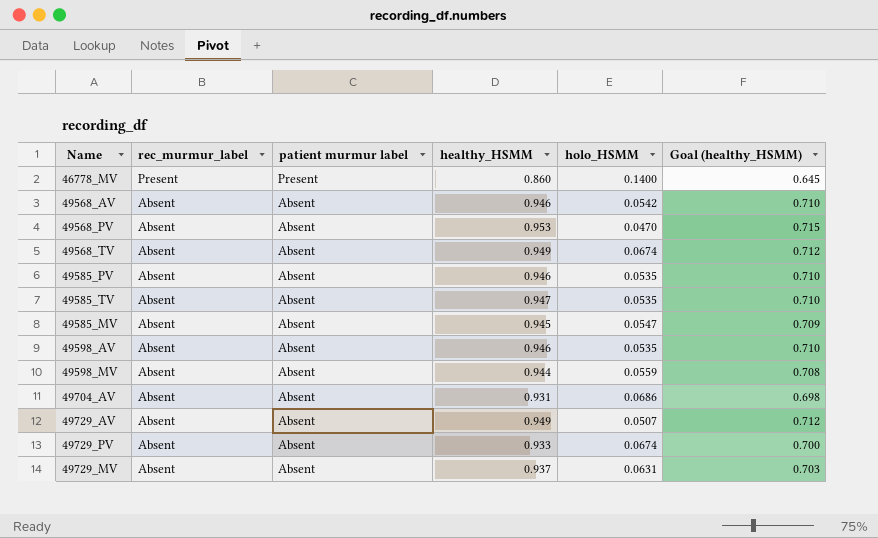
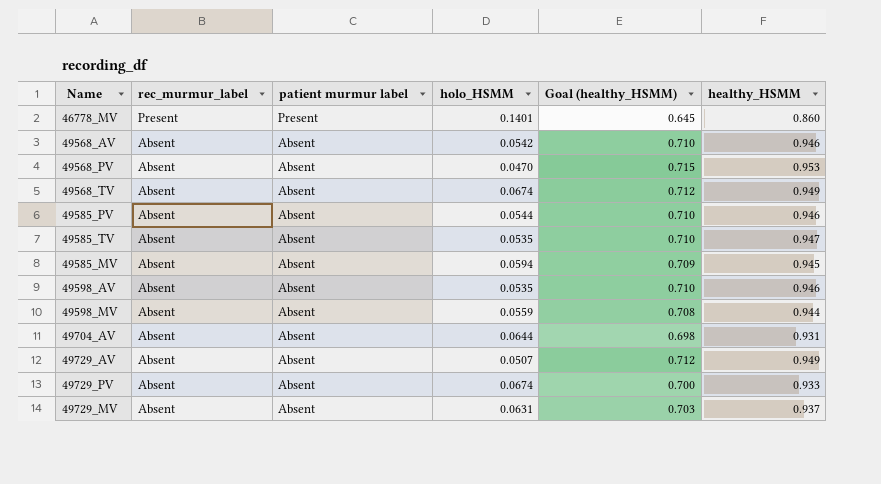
column healthy_HSMM | position: 4 -> 6
46778_MV | holo_HSMM: 0.1400 -> 0.1401
49585_PV | holo_HSMM: 0.0535 -> 0.0544
49585_MV | holo_HSMM: 0.0547 -> 0.0594
49704_AV | holo_HSMM: 0.0686 -> 0.0644

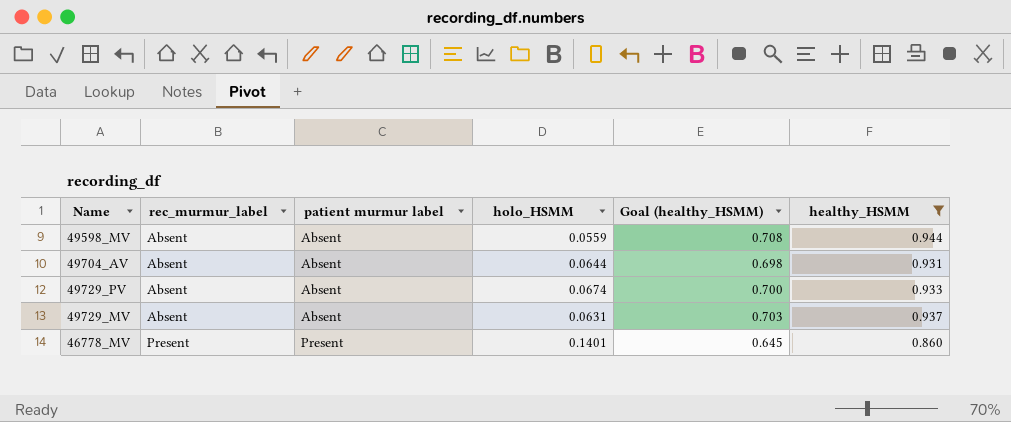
filter: none -> healthy_HSMM <= 0.944
row order: rec_murmur_label descending -> rec_murmur_label ascending

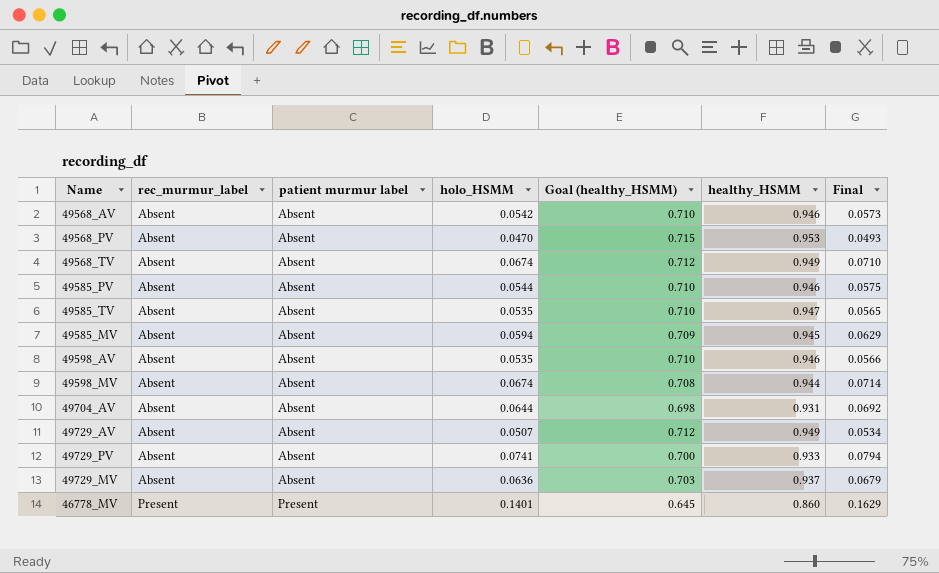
filter: healthy_HSMM <= 0.944 -> none
column Final | formula: none -> [holo_HSMM] / [healthy_HSMM]
49598_MV | holo_HSMM: 0.0559 -> 0.0674
49729_PV | holo_HSMM: 0.0674 -> 0.0741
49729_MV | holo_HSMM: 0.0631 -> 0.0636

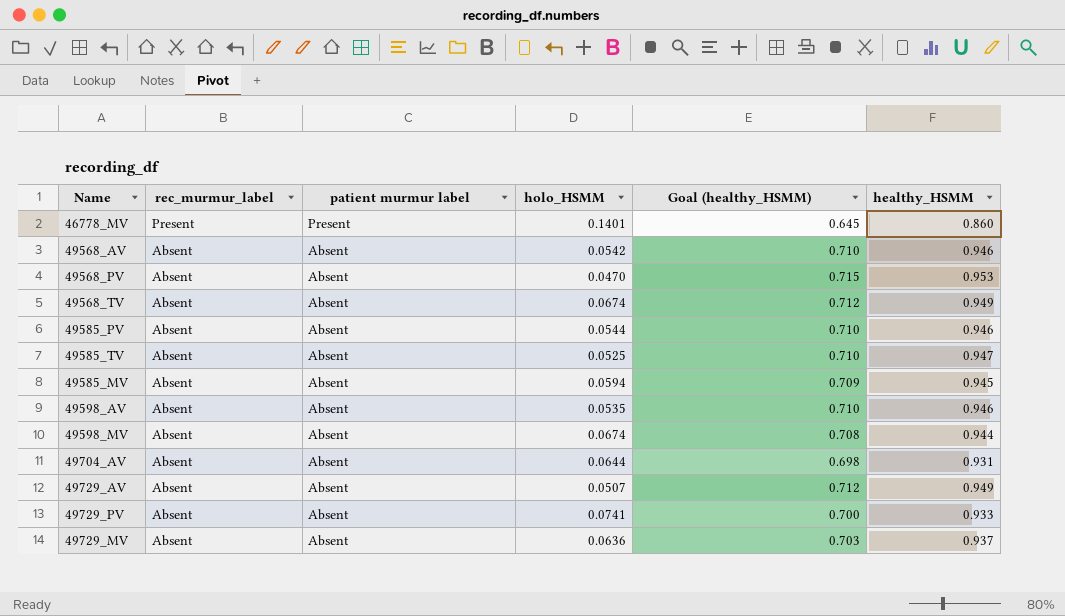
row order: rec_murmur_label ascending -> rec_murmur_label descending
column Final | formula: [holo_HSMM] / [healthy_HSMM] -> none
49585_TV | holo_HSMM: 0.0535 -> 0.0525

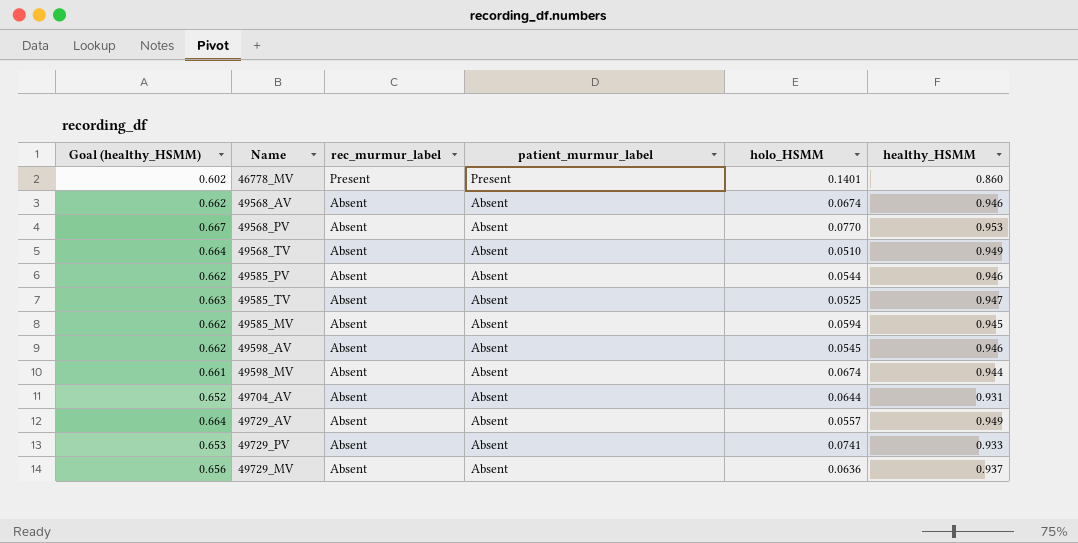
column Goal (healthy_HSMM) | formula: [healthy_HSMM] * 0.75 -> [healthy_HSMM] * 0.7
column Goal (healthy_HSMM) | position: 5 -> 1
column name: patient murmur label -> patient_murmur_label
49568_AV | holo_HSMM: 0.0542 -> 0.0674
49568_PV | holo_HSMM: 0.0470 -> 0.0770
49568_TV | holo_HSMM: 0.0674 -> 0.0510
49598_AV | holo_HSMM: 0.0535 -> 0.0545
49729_AV | holo_HSMM: 0.0507 -> 0.0557

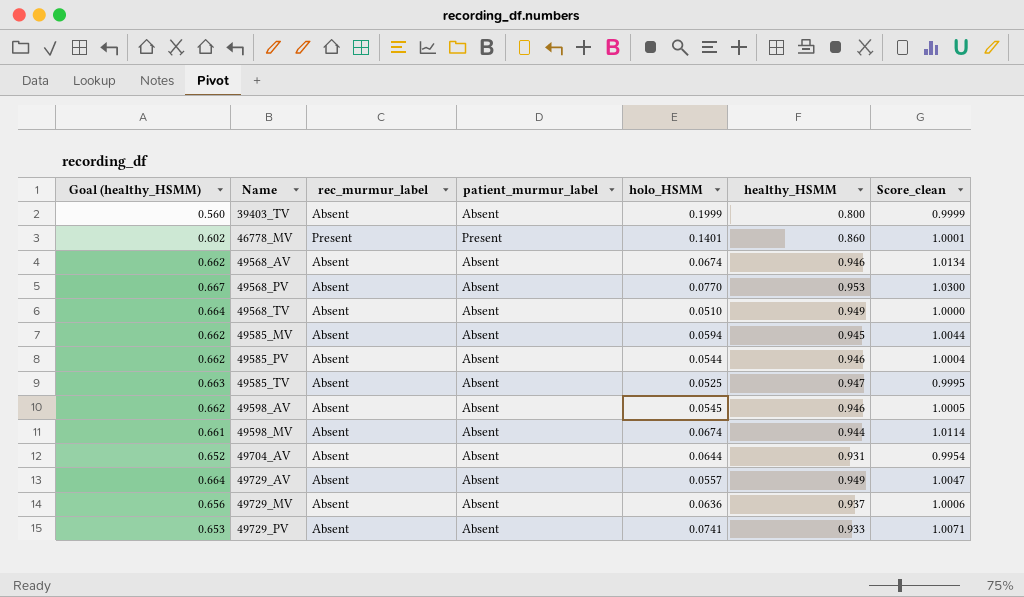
row order: rec_murmur_label descending -> Name ascending
column Score_clean | formula: none -> [holo_HSMM] + [healthy_HSMM]
row 39403_TV: none -> 0.560 | Absent | Absent | 0.1999 | 0.800 | 0.9999

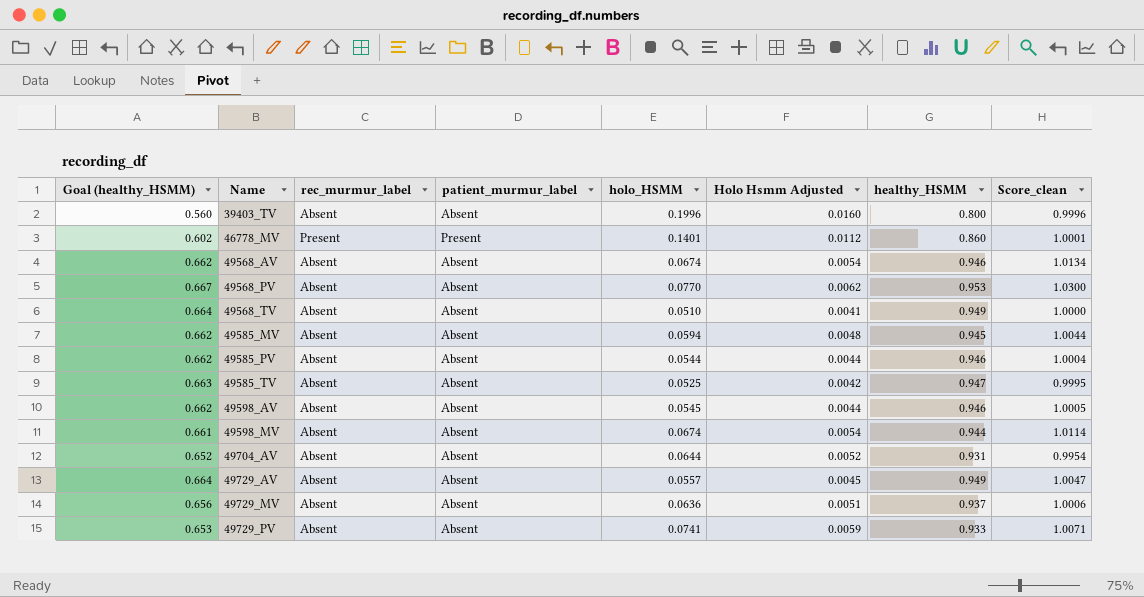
column Holo Hsmm Adjusted | formula: none -> [holo_HSMM] * 0.08
39403_TV | holo_HSMM: 0.1999 -> 0.1996
39403_TV | Score_clean: 0.9999 -> 0.9996

